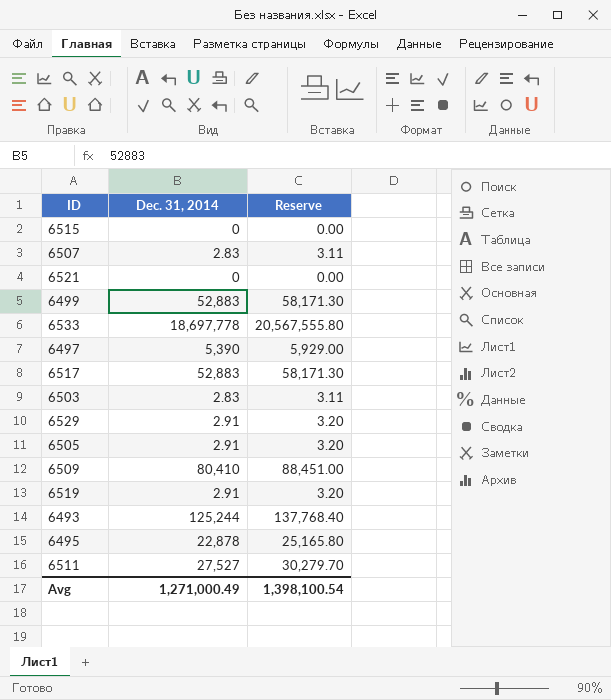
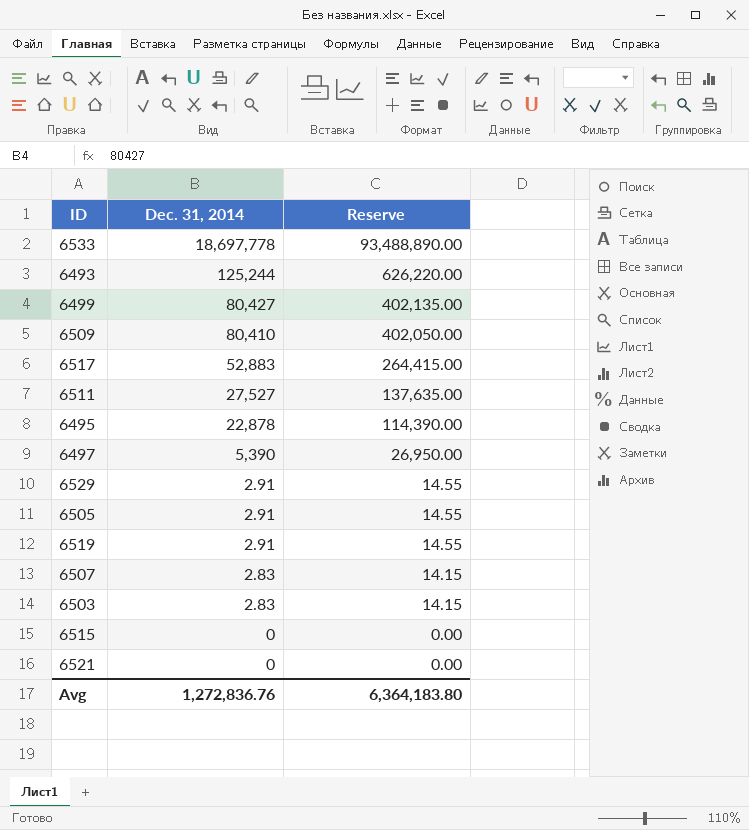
row order: none -> Dec. 31, 2014 descending
column Reserve | formula: [Dec. 31, 2014] * 1.1 -> [Dec. 31, 2014] * 5
6499 | Dec. 31, 2014: 52,883 -> 80,427
Avg | Dec. 31, 2014: 1,271,000.49 -> 1,272,836.76
Avg | Reserve: 1,398,100.54 -> 6,364,183.80

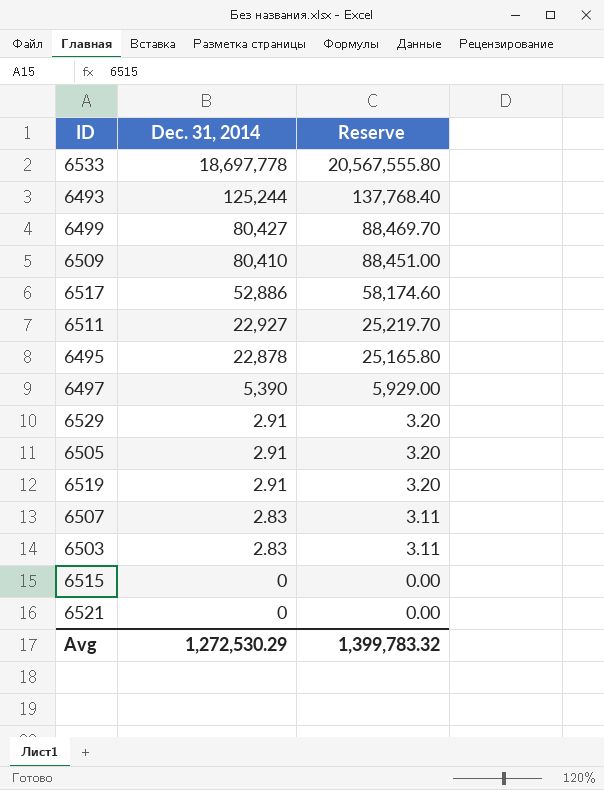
column Reserve | formula: [Dec. 31, 2014] * 5 -> [Dec. 31, 2014] * 1.1
6517 | Dec. 31, 2014: 52,883 -> 52,886
6511 | Dec. 31, 2014: 27,527 -> 22,927
Avg | Dec. 31, 2014: 1,272,836.76 -> 1,272,530.29
Avg | Reserve: 6,364,183.80 -> 1,399,783.32

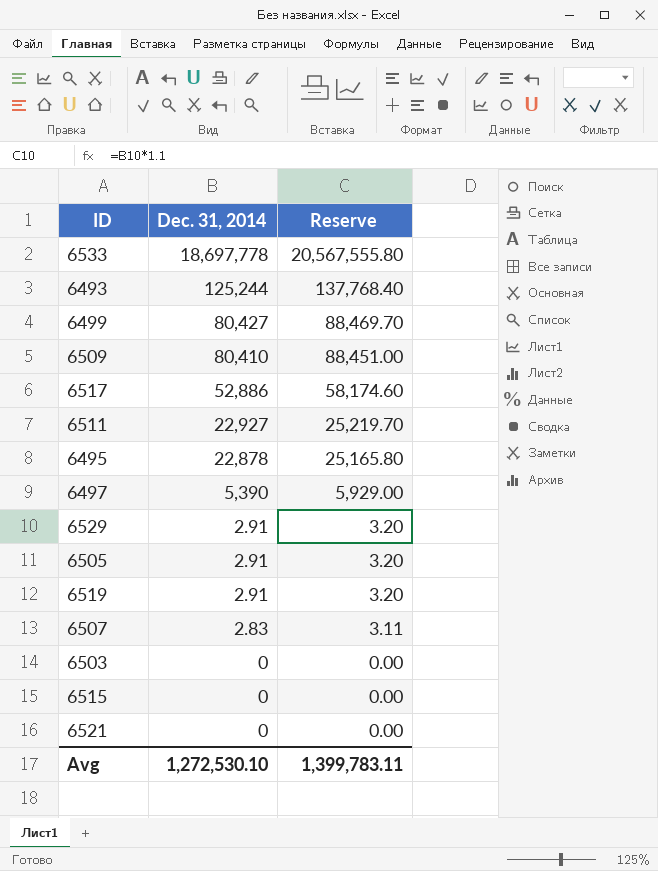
6503 | Dec. 31, 2014: 2.83 -> 0
6503 | Reserve: 3.11 -> 0.00
Avg | Dec. 31, 2014: 1,272,530.29 -> 1,272,530.10
Avg | Reserve: 1,399,783.32 -> 1,399,783.11

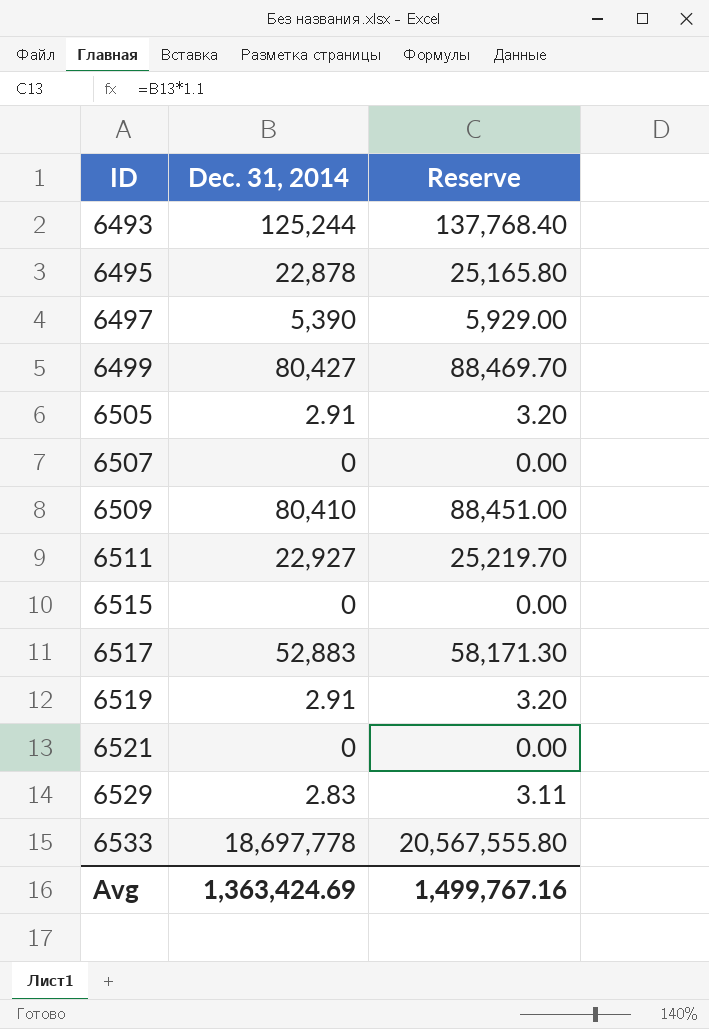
row order: Dec. 31, 2014 descending -> ID ascending
row 6503: 0 | 0.00 -> none
6507 | Dec. 31, 2014: 2.83 -> 0
6507 | Reserve: 3.11 -> 0.00
6517 | Dec. 31, 2014: 52,886 -> 52,883
6517 | Reserve: 58,174.60 -> 58,171.30
6529 | Dec. 31, 2014: 2.91 -> 2.83
6529 | Reserve: 3.20 -> 3.11
Avg | Dec. 31, 2014: 1,272,530.10 -> 1,363,424.69
Avg | Reserve: 1,399,783.11 -> 1,499,767.16

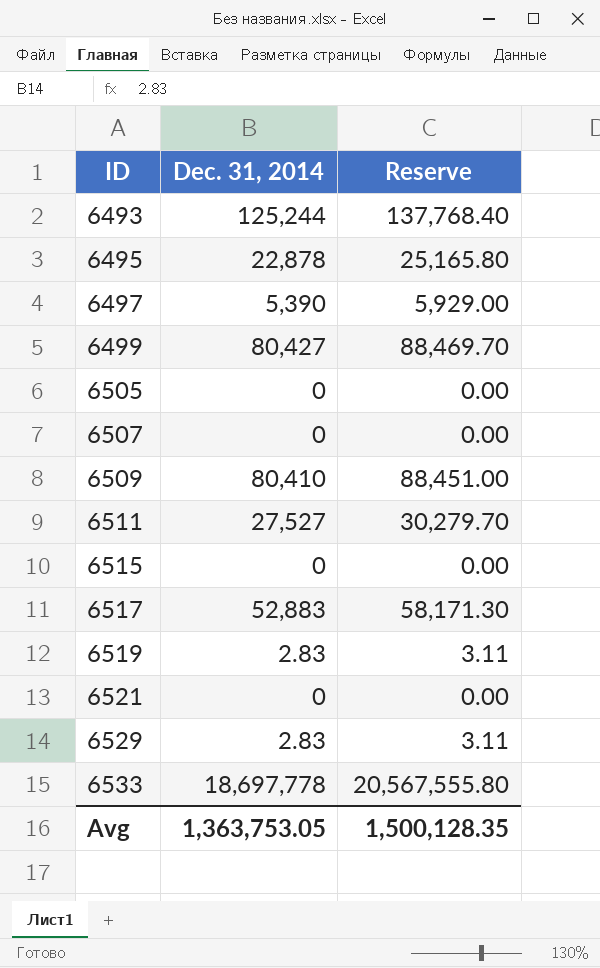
6505 | Dec. 31, 2014: 2.91 -> 0
6505 | Reserve: 3.20 -> 0.00
6511 | Dec. 31, 2014: 22,927 -> 27,527
6511 | Reserve: 25,219.70 -> 30,279.70
6519 | Dec. 31, 2014: 2.91 -> 2.83
6519 | Reserve: 3.20 -> 3.11
Avg | Dec. 31, 2014: 1,363,424.69 -> 1,363,753.05
Avg | Reserve: 1,499,767.16 -> 1,500,128.35

